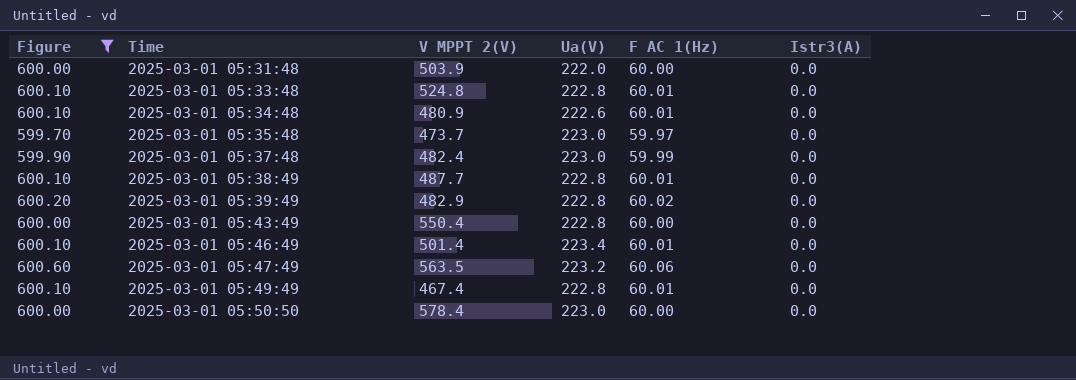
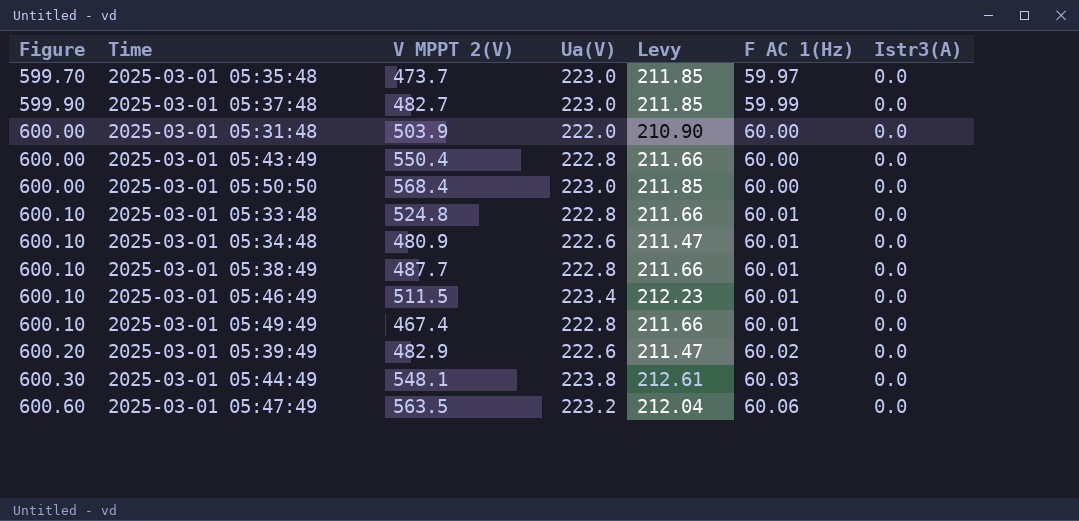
filter: Figure != 600.30 -> none
row order: Time ascending -> Figure ascending
column Levy | formula: none -> [Ua(V)] * 0.95
2025-03-01 05:37:48 | V MPPT 2(V): 482.4 -> 482.7
2025-03-01 05:50:50 | V MPPT 2(V): 578.4 -> 568.4
2025-03-01 05:46:49 | V MPPT 2(V): 501.4 -> 511.5
2025-03-01 05:39:49 | Ua(V): 222.8 -> 222.6

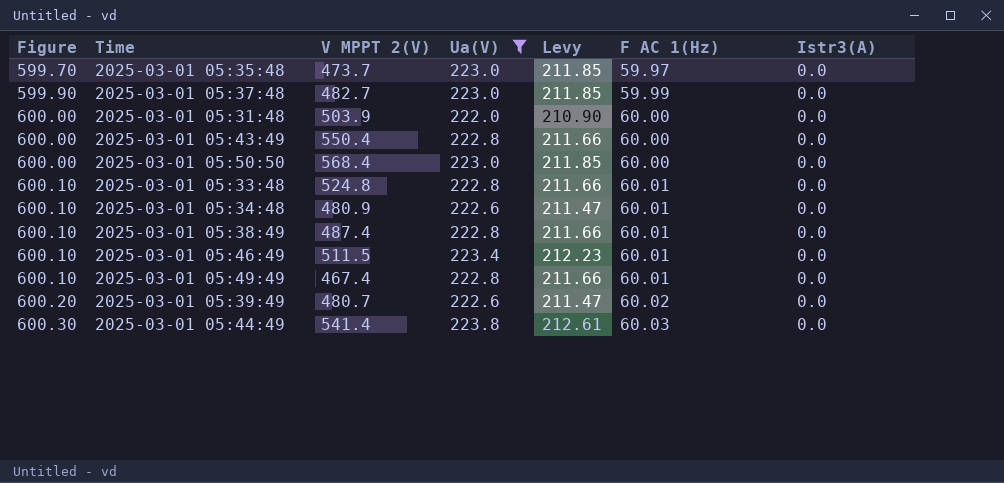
filter: none -> Ua(V) != 223.2
2025-03-01 05:38:49 | V MPPT 2(V): 487.7 -> 487.4
2025-03-01 05:39:49 | V MPPT 2(V): 482.9 -> 480.7
2025-03-01 05:44:49 | V MPPT 2(V): 548.1 -> 541.4

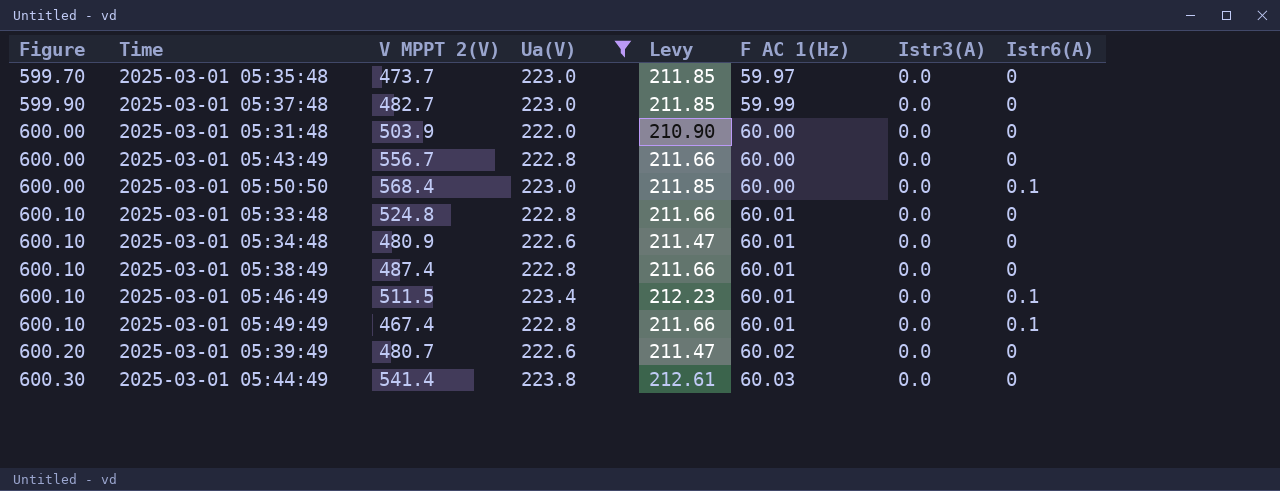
column Istr6(A) | position: none -> 8
2025-03-01 05:43:49 | V MPPT 2(V): 550.4 -> 556.7

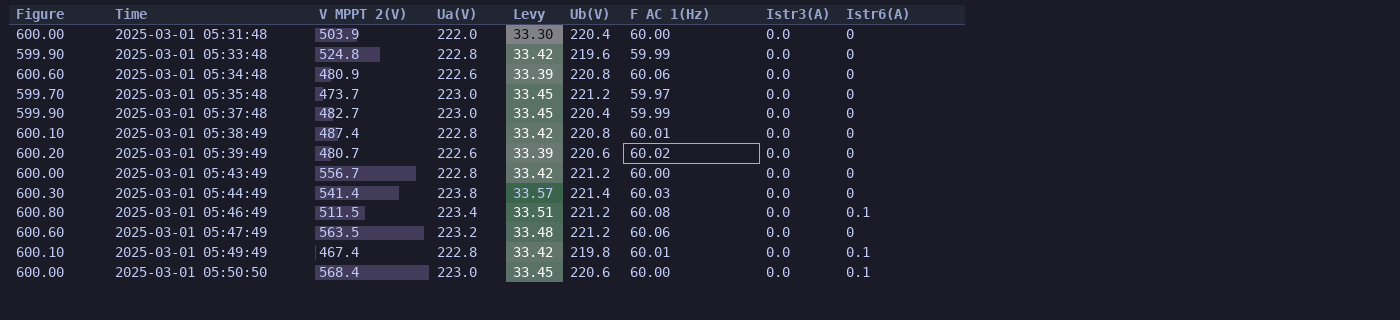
filter: Ua(V) != 223.2 -> none
row order: Figure ascending -> Time ascending
column Levy | formula: [Ua(V)] * 0.95 -> [Ua(V)] * 0.15
column Ub(V) | position: none -> 6
2025-03-01 05:33:48 | Figure: 600.10 -> 599.90
2025-03-01 05:33:48 | F AC 1(Hz): 60.01 -> 59.99
2025-03-01 05:34:48 | Figure: 600.10 -> 600.60
2025-03-01 05:34:48 | F AC 1(Hz): 60.01 -> 60.06
2025-03-01 05:46:49 | Figure: 600.10 -> 600.80
2025-03-01 05:46:49 | F AC 1(Hz): 60.01 -> 60.08

